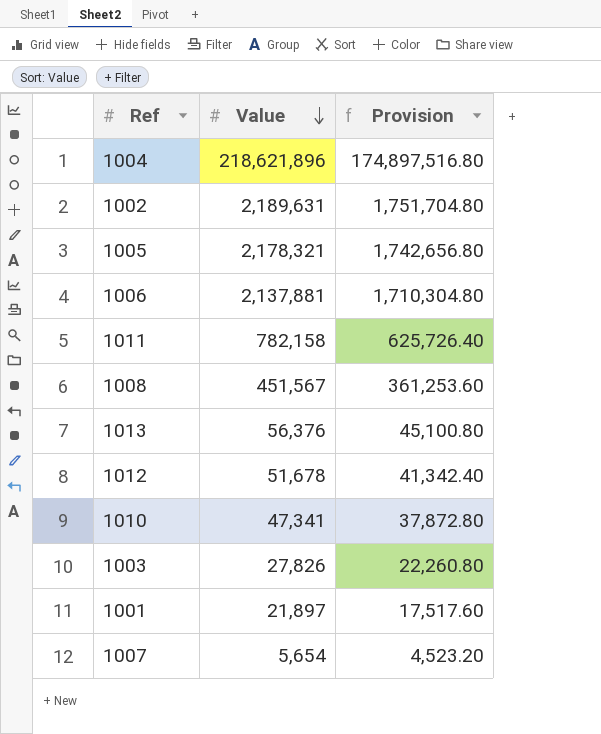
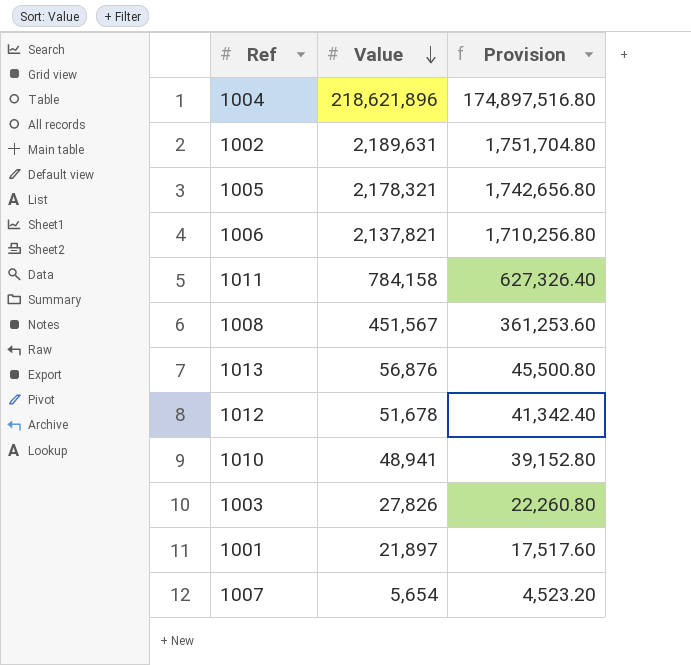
1006 | Value: 2,137,881 -> 2,137,821
1006 | Provision: 1,710,304.80 -> 1,710,256.80
1011 | Value: 782,158 -> 784,158
1011 | Provision: 625,726.40 -> 627,326.40
1013 | Value: 56,376 -> 56,876
1013 | Provision: 45,100.80 -> 45,500.80
1010 | Value: 47,341 -> 48,941
1010 | Provision: 37,872.80 -> 39,152.80

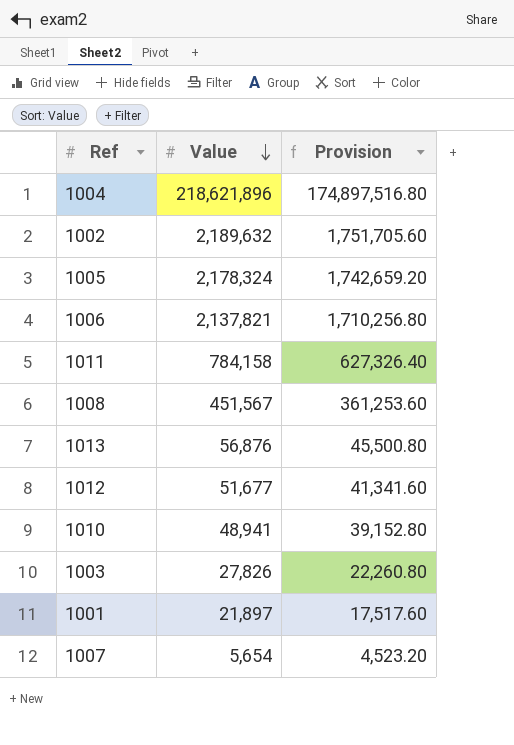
1002 | Value: 2,189,631 -> 2,189,632
1002 | Provision: 1,751,704.80 -> 1,751,705.60
1005 | Value: 2,178,321 -> 2,178,324
1005 | Provision: 1,742,656.80 -> 1,742,659.20
1012 | Value: 51,678 -> 51,677
1012 | Provision: 41,342.40 -> 41,341.60

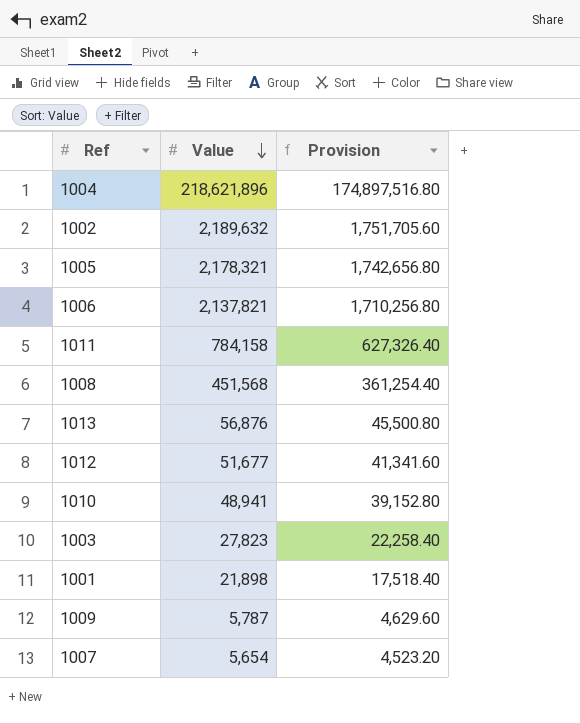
1005 | Value: 2,178,324 -> 2,178,321
1005 | Provision: 1,742,659.20 -> 1,742,656.80
1008 | Value: 451,567 -> 451,568
1008 | Provision: 361,253.60 -> 361,254.40
1003 | Value: 27,826 -> 27,823
1003 | Provision: 22,260.80 -> 22,258.40
1001 | Value: 21,897 -> 21,898
1001 | Provision: 17,517.60 -> 17,518.40
row 1009: none -> 5,787 | 4,629.60

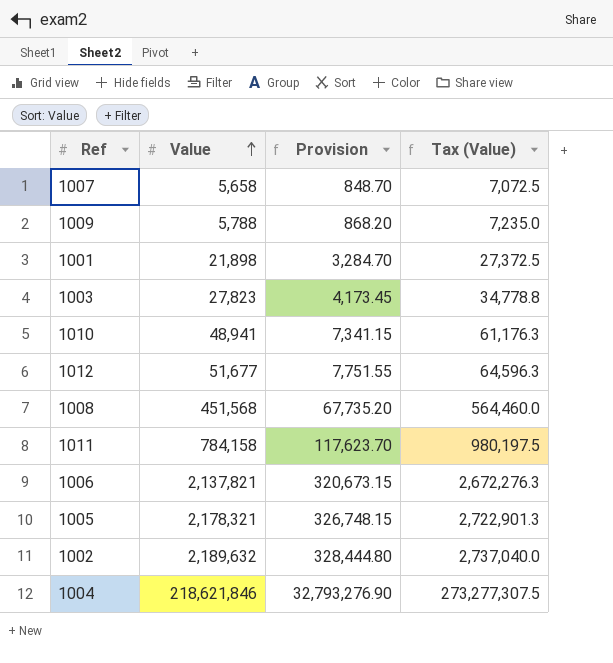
row order: Value descending -> Value ascending
column Provision | formula: [Value] * 0.8 -> [Value] * 0.15
column Tax (Value) | formula: none -> [Value] * 1.25
row 1013: 56,876 | 45,500.80 -> none
1007 | Value: 5,654 -> 5,658
1009 | Value: 5,787 -> 5,788
1004 | Value: 218,621,896 -> 218,621,846

